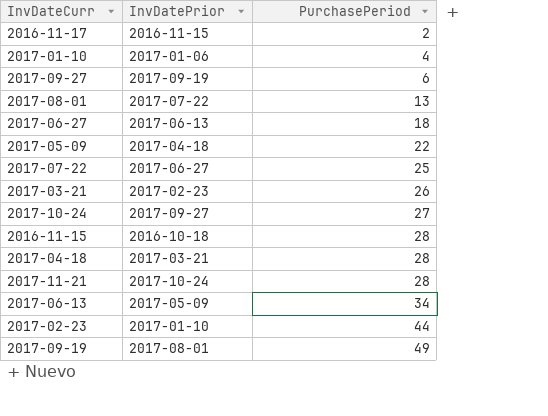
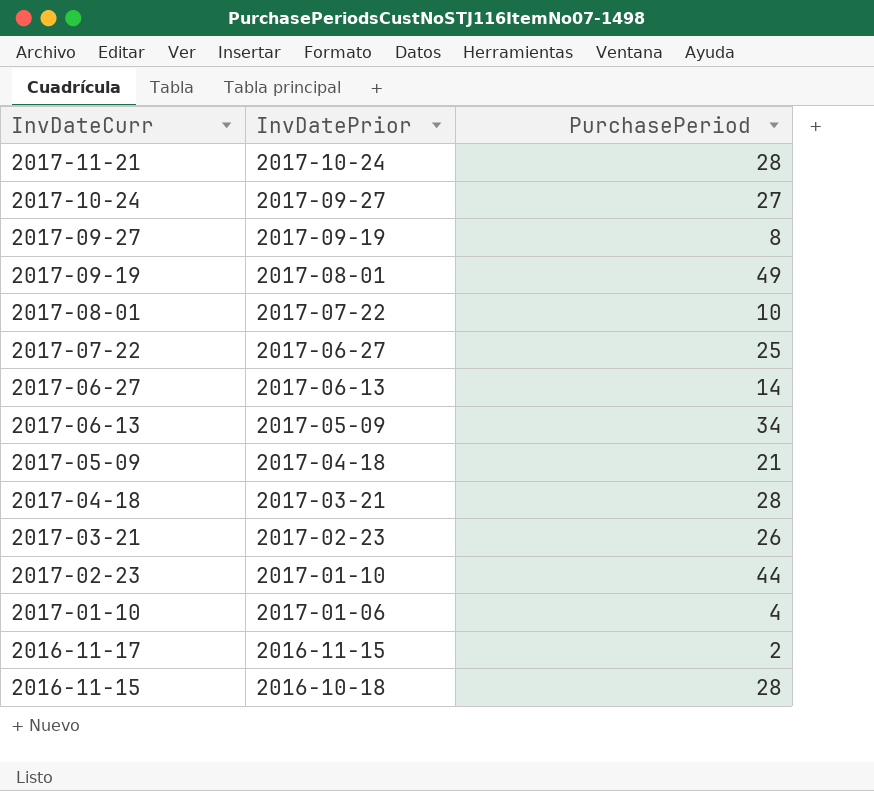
row order: PurchasePeriod ascending -> InvDateCurr descending
2017-09-27 | PurchasePeriod: 6 -> 8
2017-08-01 | PurchasePeriod: 13 -> 10
2017-06-27 | PurchasePeriod: 18 -> 14
2017-05-09 | PurchasePeriod: 22 -> 21

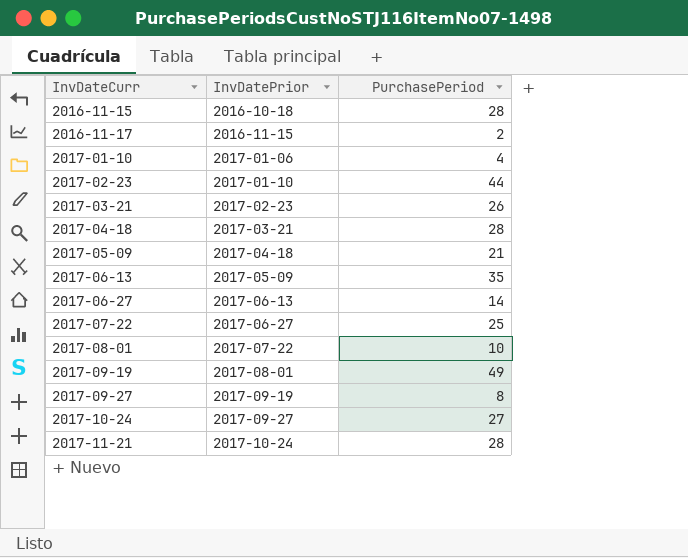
row order: InvDateCurr descending -> InvDateCurr ascending
2017-06-13 | PurchasePeriod: 34 -> 35

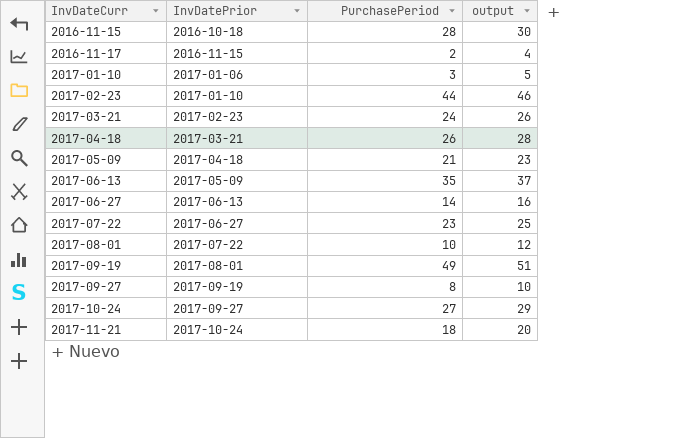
column output | formula: none -> [PurchasePeriod] + 2
2017-01-10 | PurchasePeriod: 4 -> 3
2017-03-21 | PurchasePeriod: 26 -> 24
2017-04-18 | PurchasePeriod: 28 -> 26
2017-07-22 | PurchasePeriod: 25 -> 23
2017-11-21 | PurchasePeriod: 28 -> 18

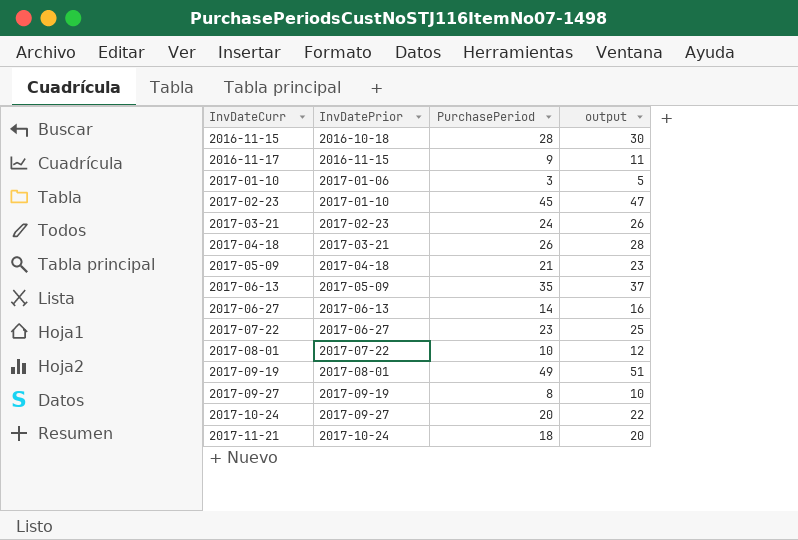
2016-11-17 | PurchasePeriod: 2 -> 9
2016-11-17 | output: 4 -> 11
2017-02-23 | PurchasePeriod: 44 -> 45
2017-02-23 | output: 46 -> 47
2017-10-24 | PurchasePeriod: 27 -> 20
2017-10-24 | output: 29 -> 22

